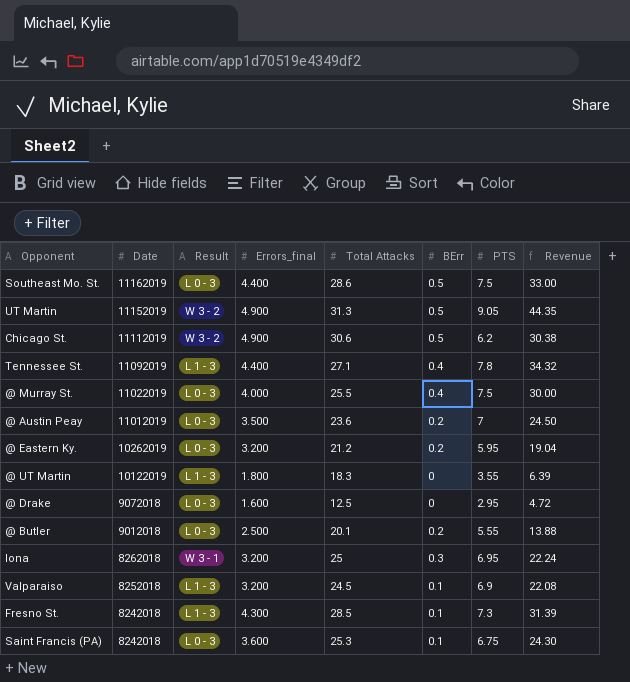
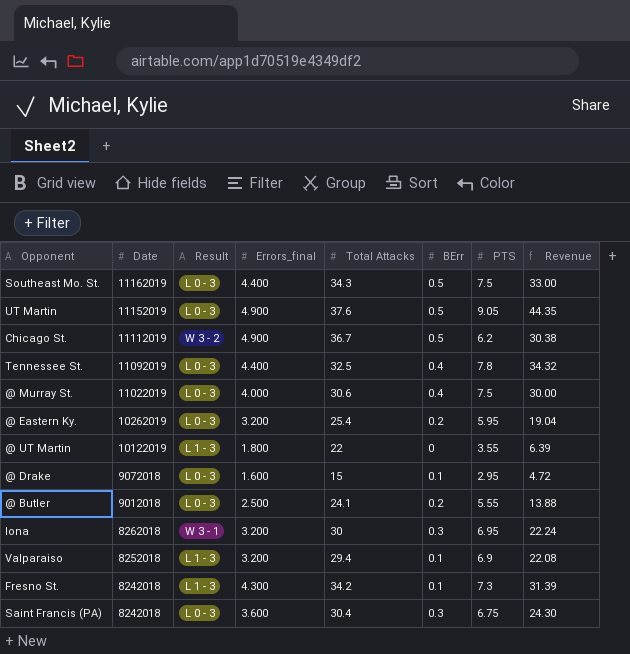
row @ Austin Peay: 11012019 | L 0 - 3 | 3.500 | 23.6 | 0.2 | 7 | 24.50 -> none
Southeast Mo. St. | Total Attacks: 28.6 -> 34.3
UT Martin | Result: W 3 - 2 -> L 0 - 3
UT Martin | Total Attacks: 31.3 -> 37.6
Chicago St. | Total Attacks: 30.6 -> 36.7
Tennessee St. | Result: L 1 - 3 -> L 0 - 3
Tennessee St. | Total Attacks: 27.1 -> 32.5
@ Murray St. | Total Attacks: 25.5 -> 30.6
@ Eastern Ky. | Total Attacks: 21.2 -> 25.4
@ UT Martin | Total Attacks: 18.3 -> 22
@ Drake | Total Attacks: 12.5 -> 15
@ Drake | BErr: 0 -> 0.1
@ Butler | Total Attacks: 20.1 -> 24.1
Iona | Total Attacks: 25 -> 30
Valparaiso | Total Attacks: 24.5 -> 29.4
Fresno St. | Total Attacks: 28.5 -> 34.2
Saint Francis (PA) | Total Attacks: 25.3 -> 30.4
Saint Francis (PA) | BErr: 0.1 -> 0.3

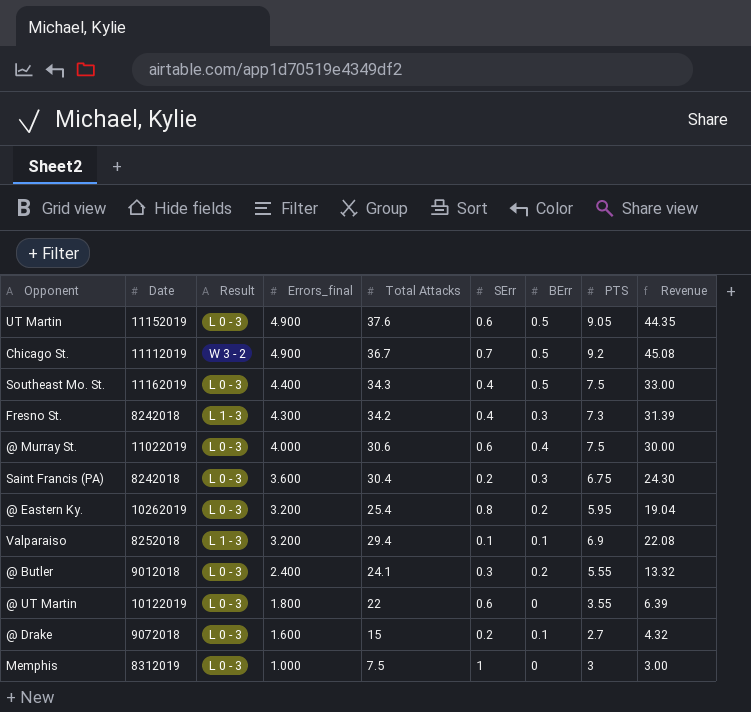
row order: Date descending -> Errors_final descending
column SErr | position: none -> 6
row Tennessee St.: 11092019 | L 0 - 3 | 4.400 | 32.5 | 0.4 | 7.8 | 34.32 -> none
row Iona: 8262018 | W 3 - 1 | 3.200 | 30 | 0.3 | 6.95 | 22.24 -> none
Chicago St. | PTS: 6.2 -> 9.2
Chicago St. | Revenue: 30.38 -> 45.08
Fresno St. | BErr: 0.1 -> 0.3
@ Butler | Errors_final: 2.500 -> 2.400
@ Butler | Revenue: 13.88 -> 13.32
@ UT Martin | Result: L 1 - 3 -> L 0 - 3
@ Drake | PTS: 2.95 -> 2.7
@ Drake | Revenue: 4.72 -> 4.32
row Memphis: none -> 8312019 | L 0 - 3 | 1.000 | 7.5 | 1 | 0 | 3 | 3.00

